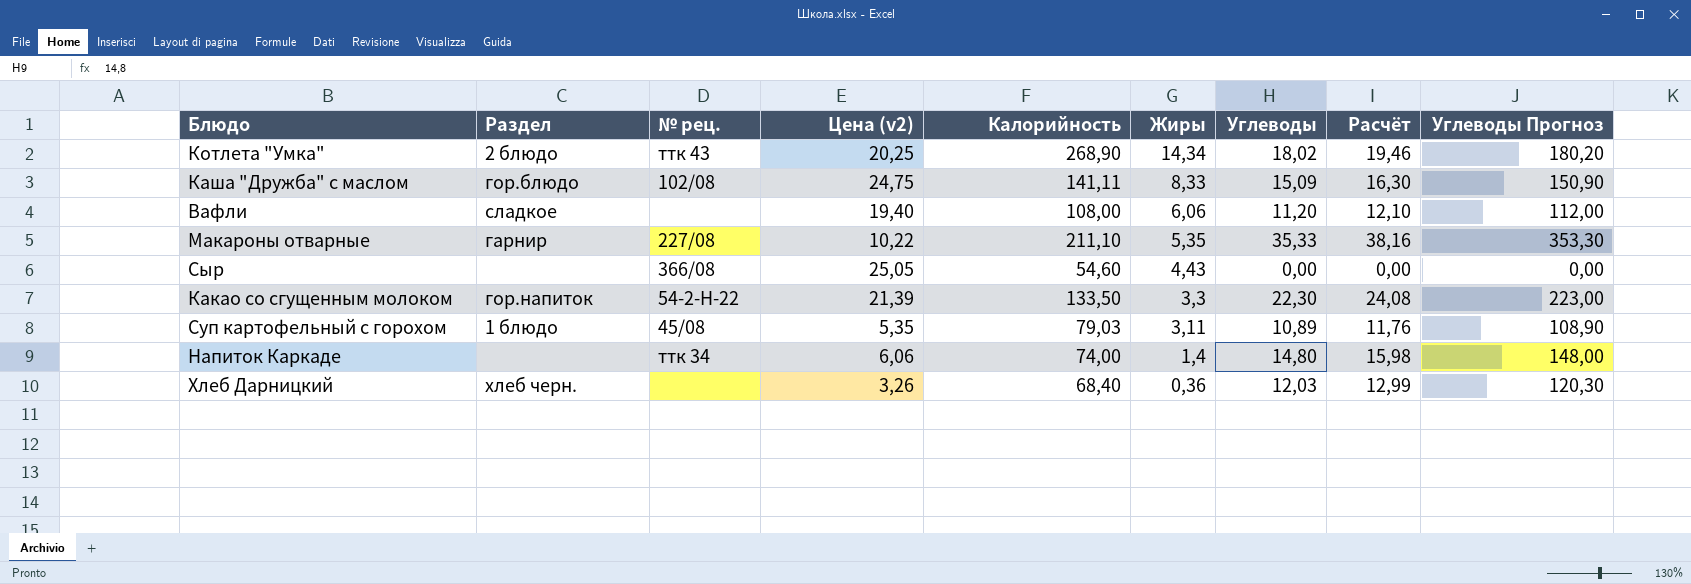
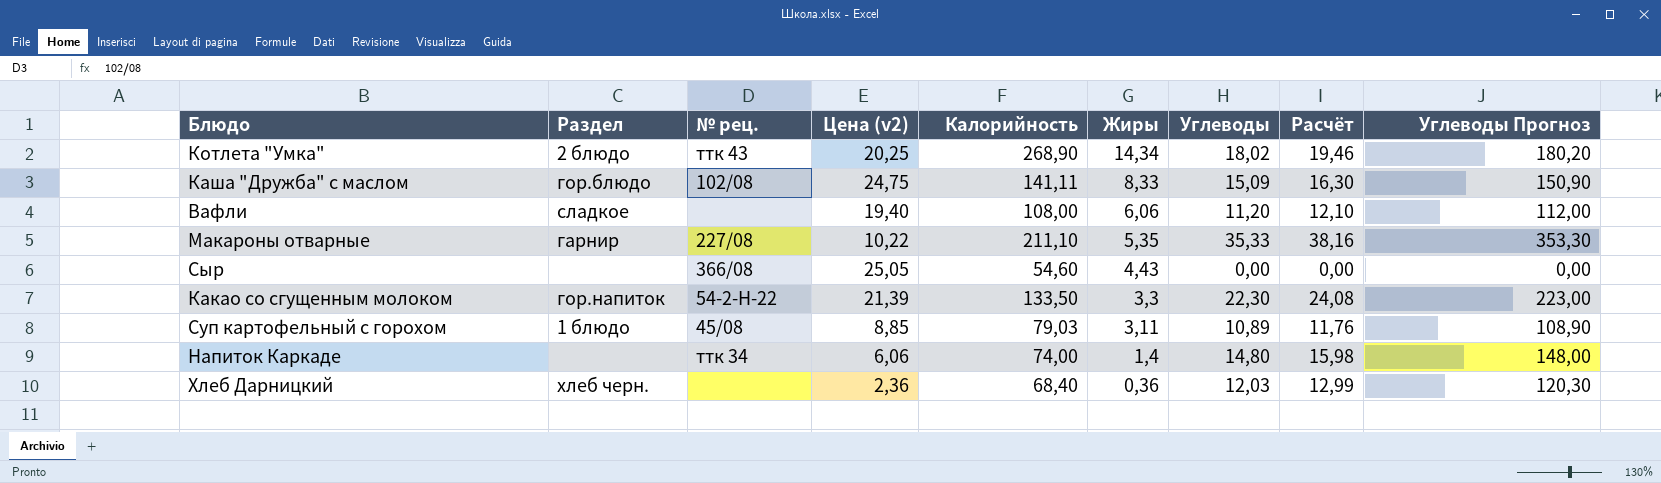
Суп картофельный с горохом | Цена (v2): 5,35 -> 8,85
Хлеб Дарницкий | Цена (v2): 3,26 -> 2,36

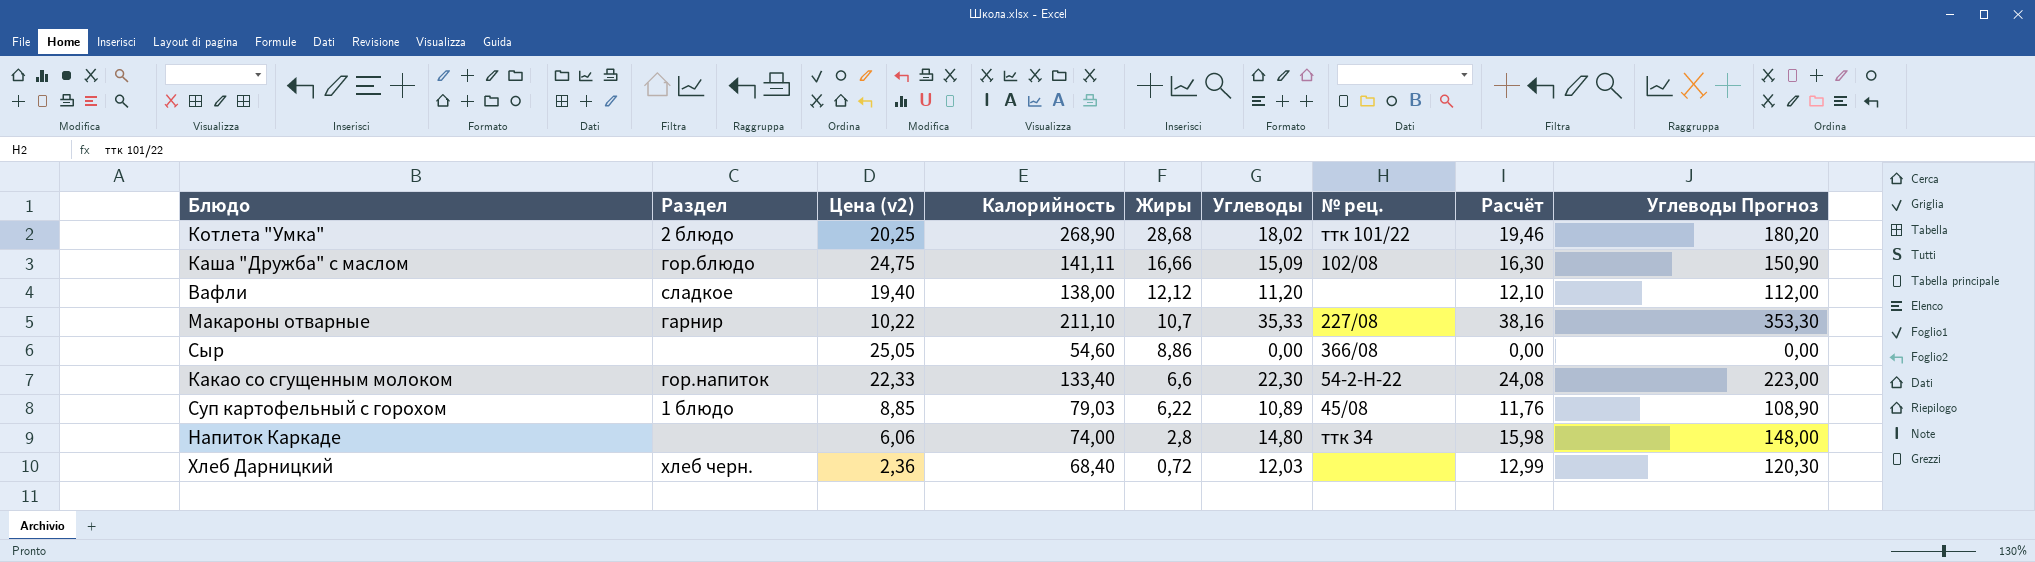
column № рец. | position: 3 -> 7
Котлета "Умка" | Жиры: 14,34 -> 28,68
Котлета "Умка" | № рец.: ттк 43 -> ттк 101/22
Каша "Дружба" с маслом | Жиры: 8,33 -> 16,66
Вафли | Калорийность: 108,00 -> 138,00
Вафли | Жиры: 6,06 -> 12,12
Макароны отварные | Жиры: 5,35 -> 10,7
Сыр | Жиры: 4,43 -> 8,86
Какао со сгущенным молоком | Цена (v2): 21,39 -> 22,33
Какао со сгущенным молоком | Калорийность: 133,50 -> 133,40
Какао со сгущенным молоком | Жиры: 3,3 -> 6,6
Суп картофельный с горохом | Жиры: 3,11 -> 6,22
Напиток Каркаде | Жиры: 1,4 -> 2,8
Хлеб Дарницкий | Жиры: 0,36 -> 0,72

